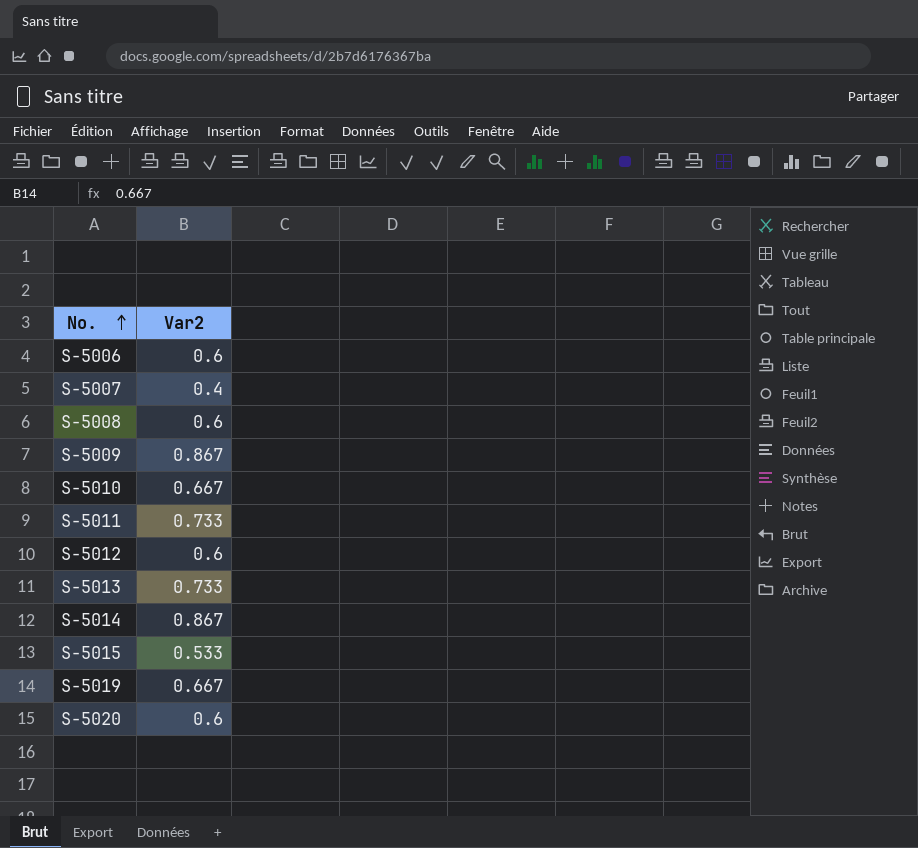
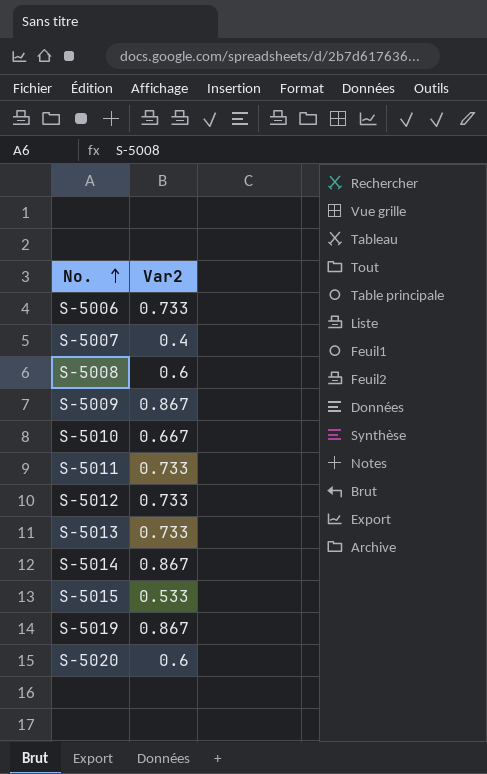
S-5006 | Var2: 0.6 -> 0.733
S-5012 | Var2: 0.6 -> 0.733
S-5019 | Var2: 0.667 -> 0.867

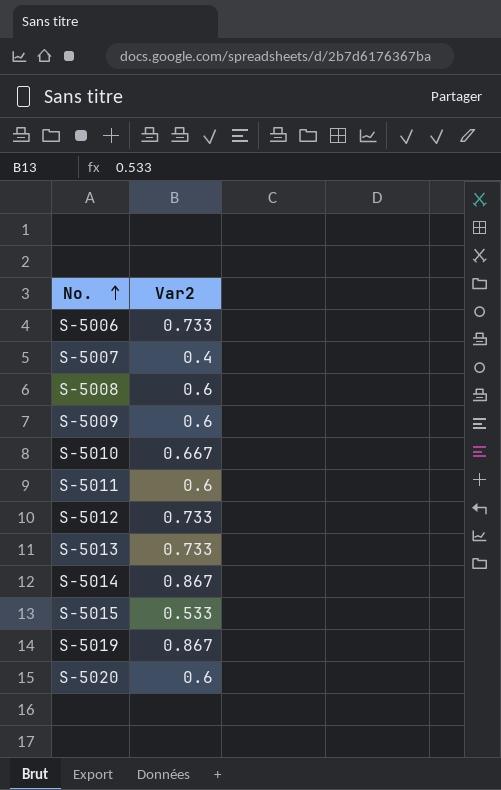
S-5009 | Var2: 0.867 -> 0.6
S-5011 | Var2: 0.733 -> 0.6

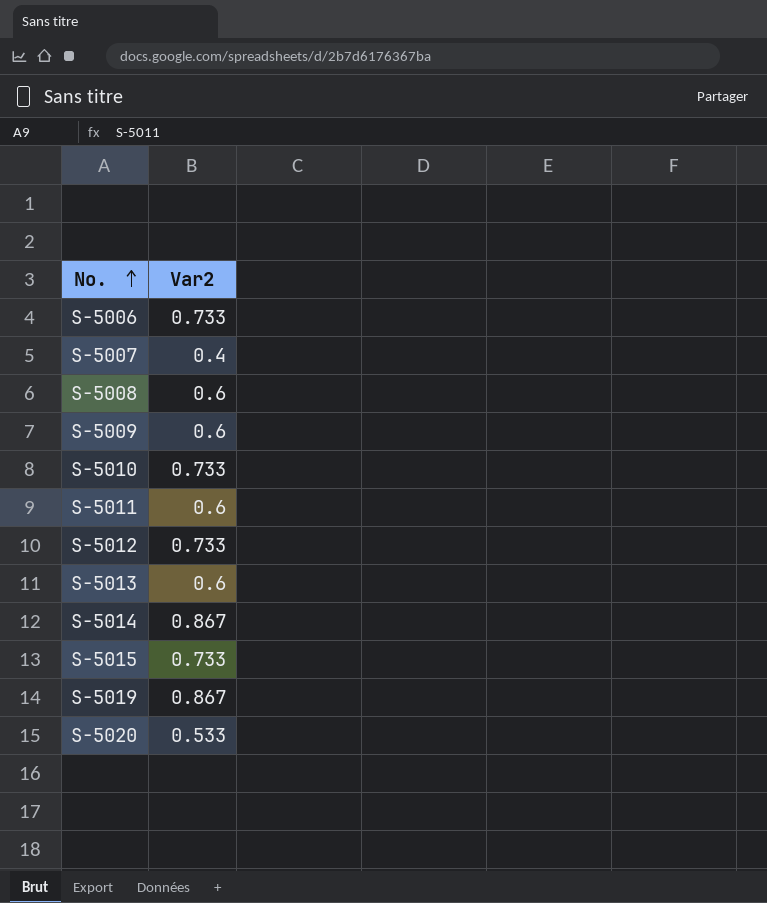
S-5010 | Var2: 0.667 -> 0.733
S-5013 | Var2: 0.733 -> 0.6
S-5015 | Var2: 0.533 -> 0.733
S-5020 | Var2: 0.6 -> 0.533

